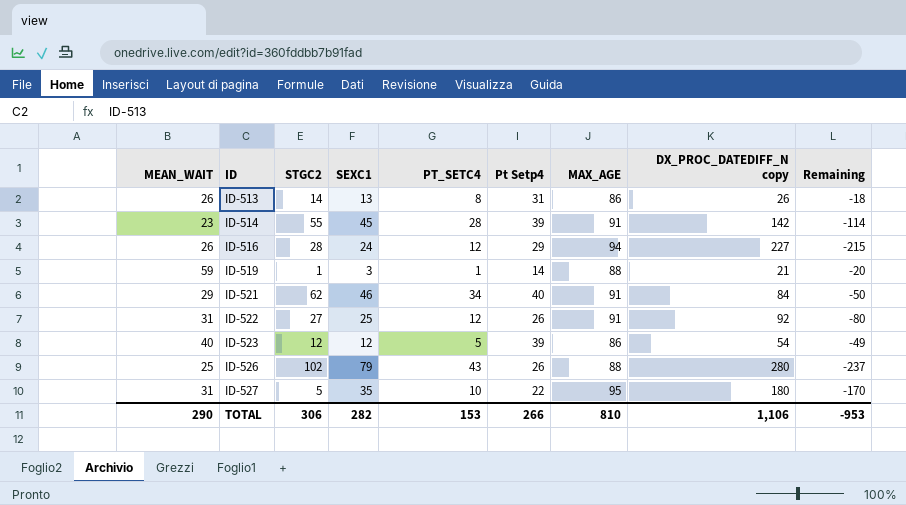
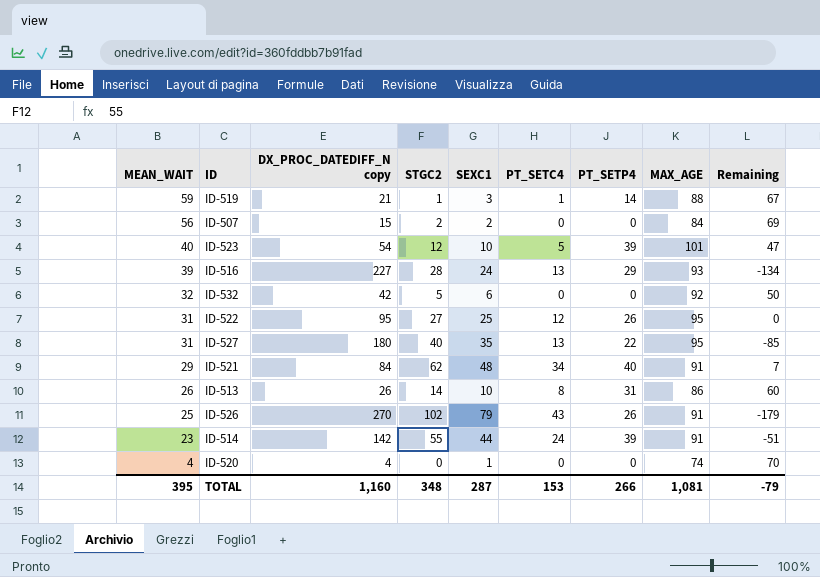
row order: ID ascending -> MEAN_WAIT descending
column DX_PROC_DATEDIFF_N copy | position: 8 -> 3
column name: Pt Setp4 -> PT_SETP4
column Remaining | formula: [PT_SETC4] - [DX_PROC_DATEDIFF_N copy] -> [MAX_AGE] - [DX_PROC_DATEDIFF_N copy]
row ID-507: none -> 56 | 15 | 2 | 2 | 0 | 0 | 84 | 69
ID-523 | SEXC1: 12 -> 10
ID-523 | MAX_AGE: 86 -> 101
ID-516 | MEAN_WAIT: 26 -> 39
ID-516 | PT_SETC4: 12 -> 13
ID-516 | MAX_AGE: 94 -> 93
row ID-532: none -> 32 | 42 | 5 | 6 | 0 | 0 | 92 | 50
ID-522 | DX_PROC_DATEDIFF_N copy: 92 -> 95
ID-522 | MAX_AGE: 91 -> 95
ID-527 | STGC2: 5 -> 40
ID-527 | PT_SETC4: 10 -> 13
ID-521 | SEXC1: 46 -> 48
ID-513 | SEXC1: 13 -> 10
ID-526 | DX_PROC_DATEDIFF_N copy: 280 -> 270
ID-526 | MAX_AGE: 88 -> 91
ID-514 | SEXC1: 45 -> 44
ID-514 | PT_SETC4: 28 -> 24
row ID-520: none -> 4 | 4 | 0 | 1 | 0 | 0 | 74 | 70
TOTAL | MEAN_WAIT: 290 -> 395
TOTAL | DX_PROC_DATEDIFF_N copy: 1,106 -> 1,160
TOTAL | STGC2: 306 -> 348
TOTAL | SEXC1: 282 -> 287
TOTAL | MAX_AGE: 810 -> 1,081
TOTAL | Remaining: -953 -> -79

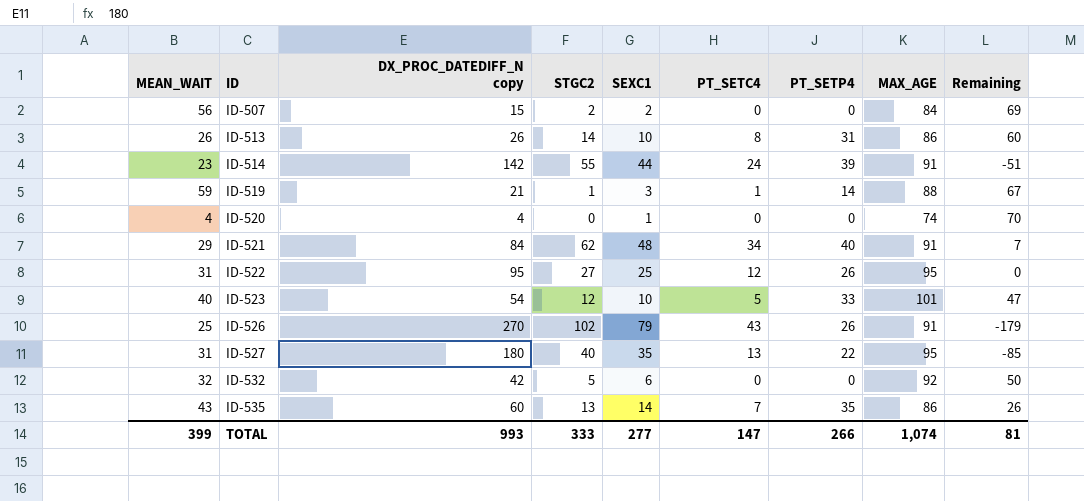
row order: MEAN_WAIT descending -> ID ascending
row ID-516: 39 | 227 | 28 | 24 | 13 | 29 | 93 | -134 -> none
ID-523 | PT_SETP4: 39 -> 33
row ID-535: none -> 43 | 60 | 13 | 14 | 7 | 35 | 86 | 26
TOTAL | MEAN_WAIT: 395 -> 399
TOTAL | DX_PROC_DATEDIFF_N copy: 1,160 -> 993
TOTAL | STGC2: 348 -> 333
TOTAL | SEXC1: 287 -> 277
TOTAL | PT_SETC4: 153 -> 147
TOTAL | MAX_AGE: 1,081 -> 1,074
TOTAL | Remaining: -79 -> 81

